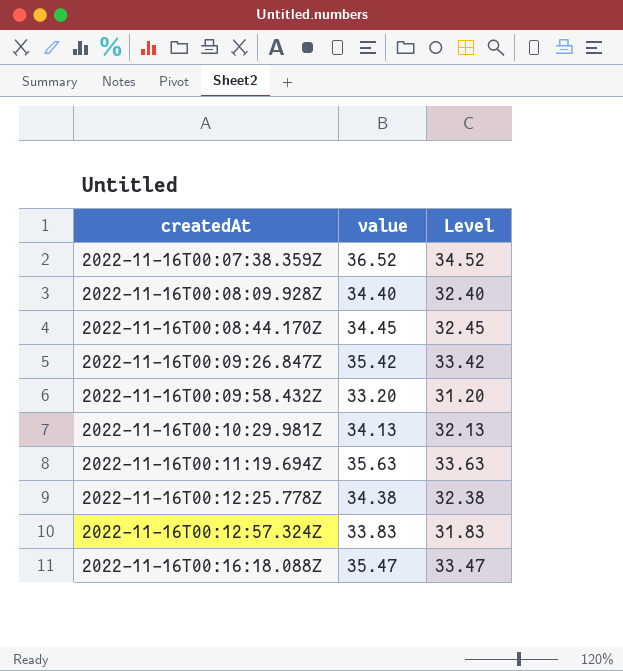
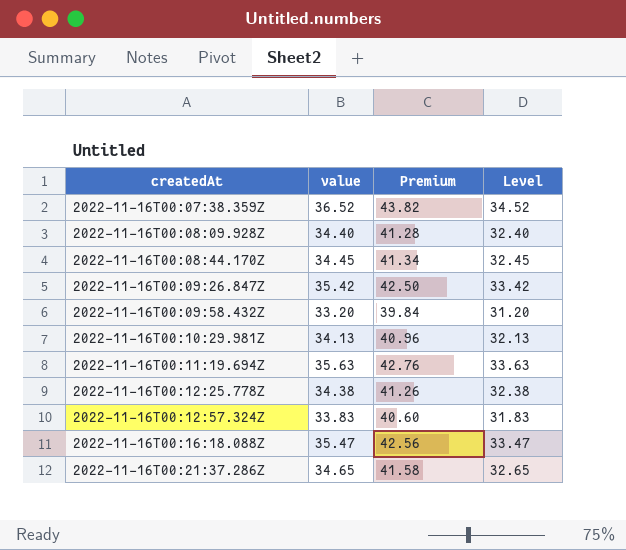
column Premium | formula: none -> [value] * 1.2
row 2022-11-16T00:21:37.286Z: none -> 34.65 | 41.58 | 32.65

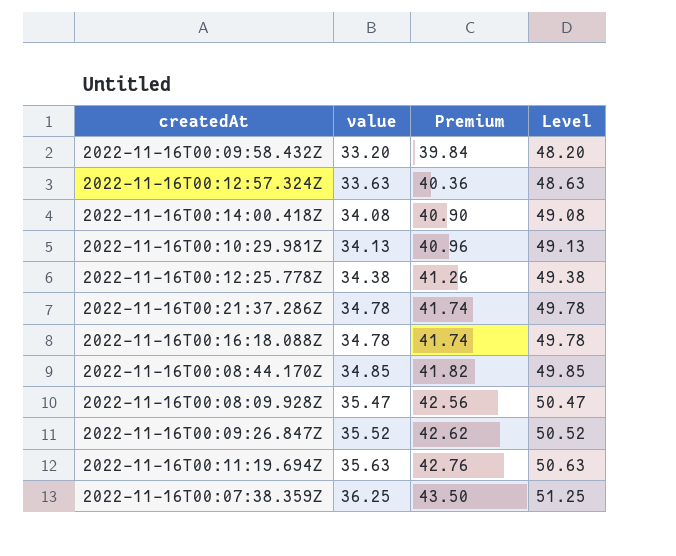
row order: createdAt ascending -> value ascending
column Level | formula: [value] - 2 -> [value] + 15
2022-11-16T00:12:57.324Z | value: 33.83 -> 33.63
2022-11-16T00:12:57.324Z | Premium: 40.60 -> 40.36
row 2022-11-16T00:14:00.418Z: none -> 34.08 | 40.90 | 49.08
2022-11-16T00:21:37.286Z | value: 34.65 -> 34.78
2022-11-16T00:21:37.286Z | Premium: 41.58 -> 41.74
2022-11-16T00:16:18.088Z | value: 35.47 -> 34.78
2022-11-16T00:16:18.088Z | Premium: 42.56 -> 41.74
2022-11-16T00:08:44.170Z | value: 34.45 -> 34.85
2022-11-16T00:08:44.170Z | Premium: 41.34 -> 41.82
2022-11-16T00:08:09.928Z | value: 34.40 -> 35.47
2022-11-16T00:08:09.928Z | Premium: 41.28 -> 42.56
2022-11-16T00:09:26.847Z | value: 35.42 -> 35.52
2022-11-16T00:09:26.847Z | Premium: 42.50 -> 42.62
2022-11-16T00:07:38.359Z | value: 36.52 -> 36.25
2022-11-16T00:07:38.359Z | Premium: 43.82 -> 43.50

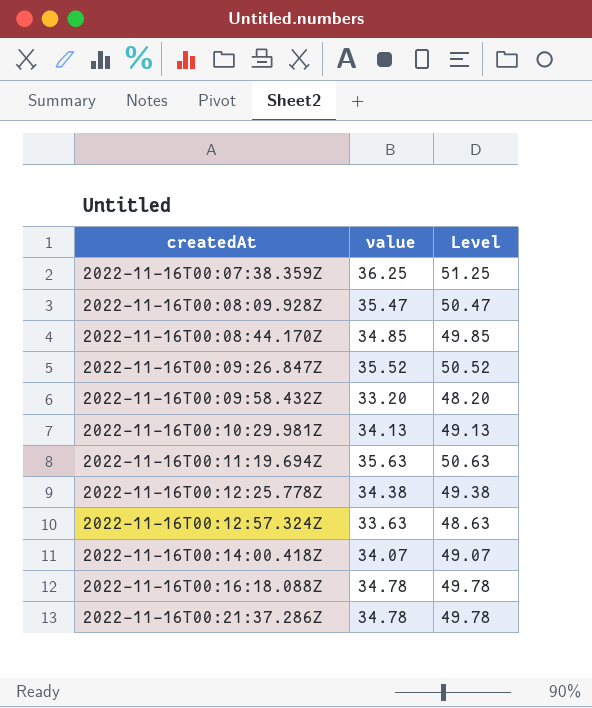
row order: value ascending -> createdAt ascending
column Premium | formula: [value] * 1.2 -> none
2022-11-16T00:14:00.418Z | value: 34.08 -> 34.07
2022-11-16T00:14:00.418Z | Level: 49.08 -> 49.07

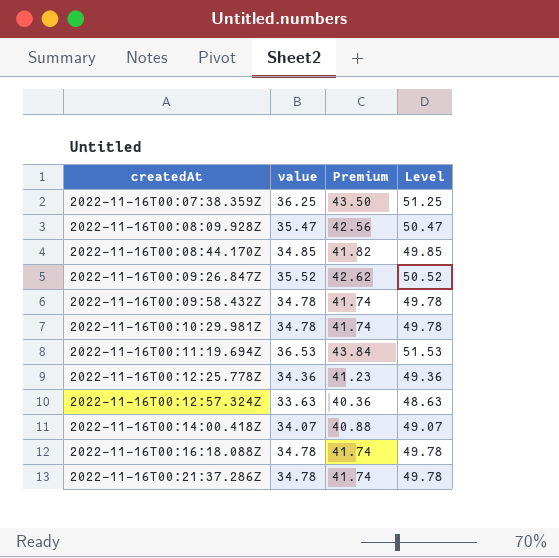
column Premium | formula: none -> [value] * 1.2
2022-11-16T00:09:58.432Z | value: 33.20 -> 34.78
2022-11-16T00:09:58.432Z | Level: 48.20 -> 49.78
2022-11-16T00:10:29.981Z | value: 34.13 -> 34.78
2022-11-16T00:10:29.981Z | Level: 49.13 -> 49.78
2022-11-16T00:11:19.694Z | value: 35.63 -> 36.53
2022-11-16T00:11:19.694Z | Level: 50.63 -> 51.53
2022-11-16T00:12:25.778Z | value: 34.38 -> 34.36
2022-11-16T00:12:25.778Z | Level: 49.38 -> 49.36

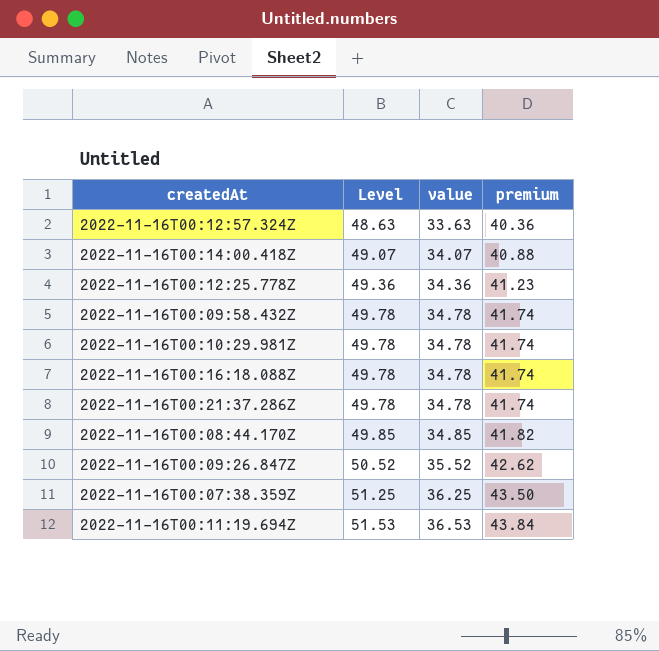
row order: createdAt ascending -> Level ascending
column Level | position: 4 -> 2
column name: Premium -> premium
row 2022-11-16T00:08:09.928Z: 35.47 | 42.56 | 50.47 -> none

